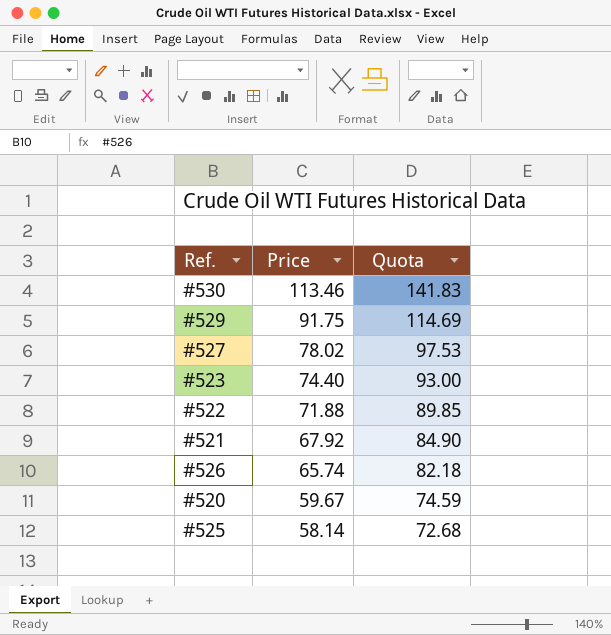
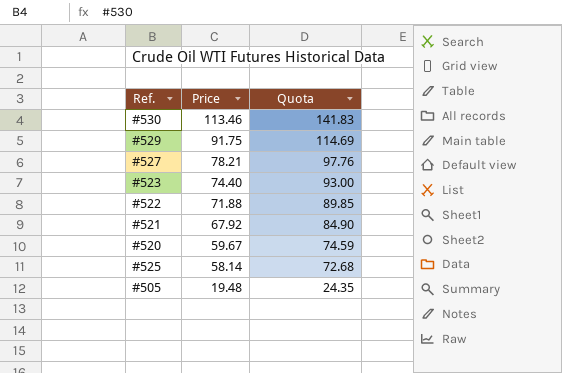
row #526: 65.74 | 82.18 -> none
#527 | Price: 78.02 -> 78.21
#527 | Quota: 97.53 -> 97.76
row #505: none -> 19.48 | 24.35

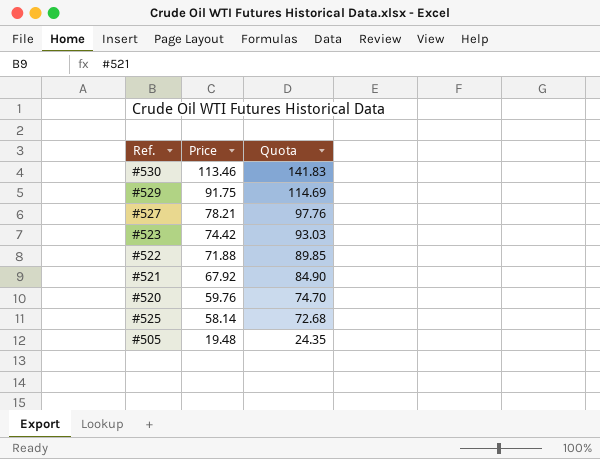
#523 | Price: 74.40 -> 74.42
#523 | Quota: 93.00 -> 93.03
#520 | Price: 59.67 -> 59.76
#520 | Quota: 74.59 -> 74.70

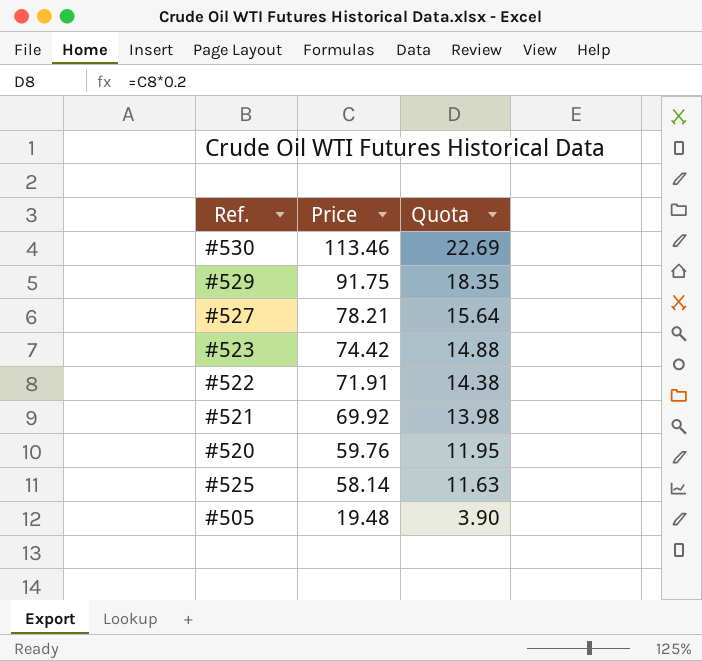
column Quota | formula: [Price] * 1.25 -> [Price] * 0.2
#522 | Price: 71.88 -> 71.91
#521 | Price: 67.92 -> 69.92

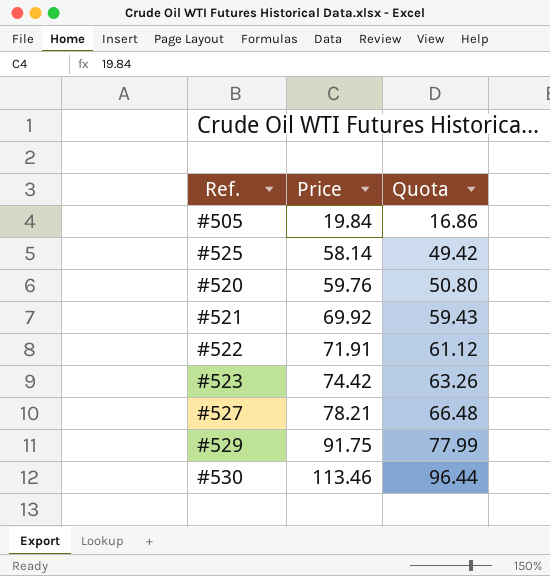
row order: Price descending -> Price ascending
column Quota | formula: [Price] * 0.2 -> [Price] * 0.85
#505 | Price: 19.48 -> 19.84

